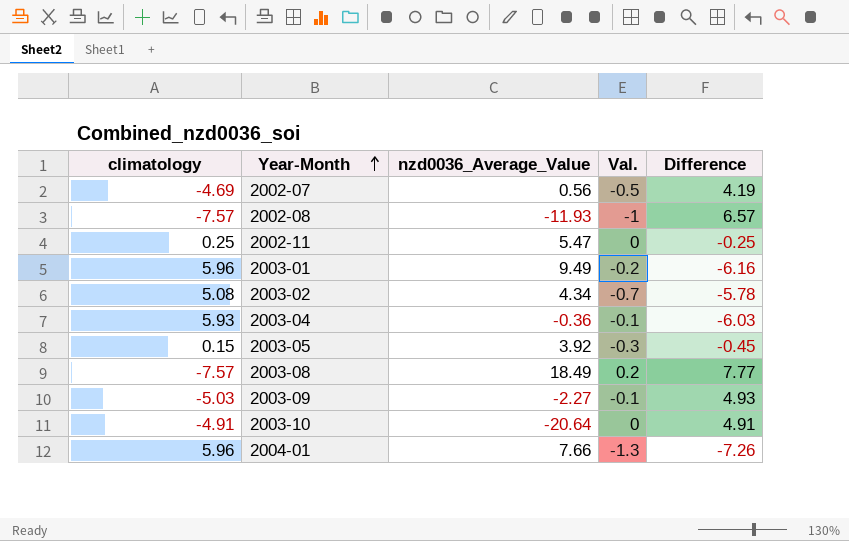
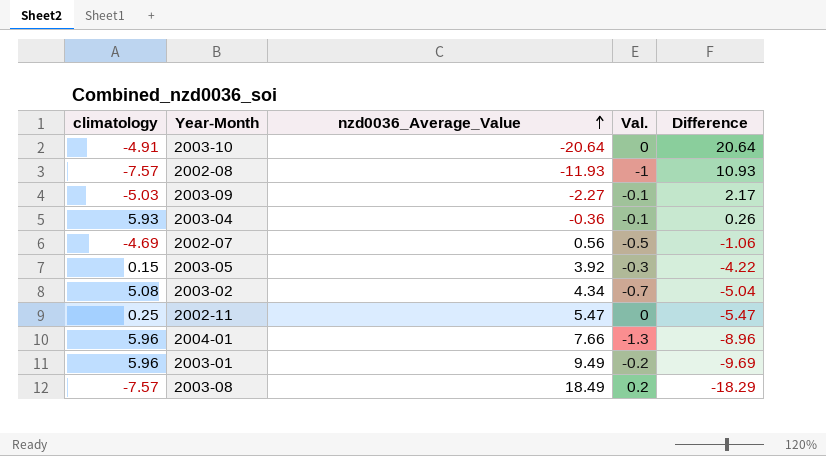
row order: Year-Month ascending -> nzd0036_Average_Value ascending
column Difference | formula: [Val.] - [climatology] -> [Val.] - [nzd0036_Average_Value]

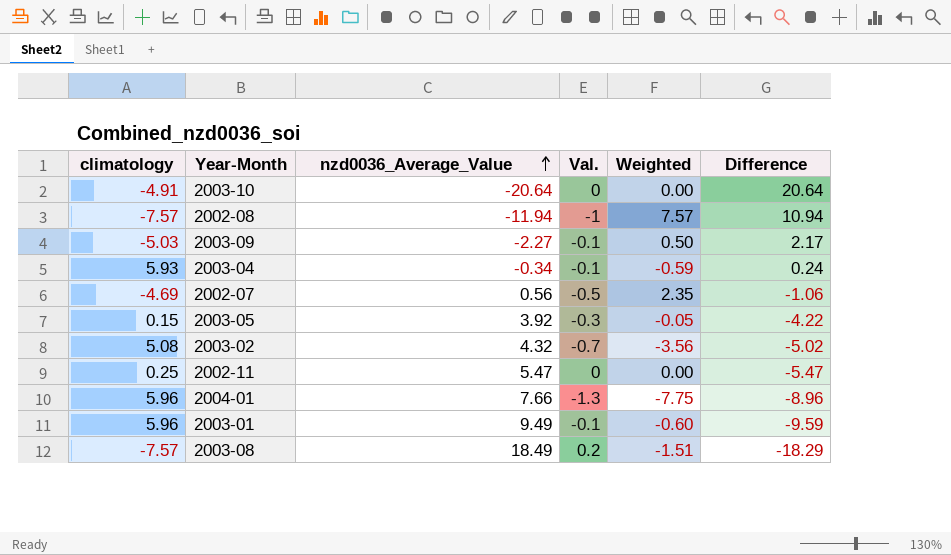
column Weighted | formula: none -> [climatology] * [Val.]
2002-08 | nzd0036_Average_Value: -11.93 -> -11.94
2002-08 | Difference: 10.93 -> 10.94
2003-04 | nzd0036_Average_Value: -0.36 -> -0.34
2003-04 | Difference: 0.26 -> 0.24
2003-02 | nzd0036_Average_Value: 4.34 -> 4.32
2003-02 | Difference: -5.04 -> -5.02
2003-01 | Val.: -0.2 -> -0.1
2003-01 | Difference: -9.69 -> -9.59

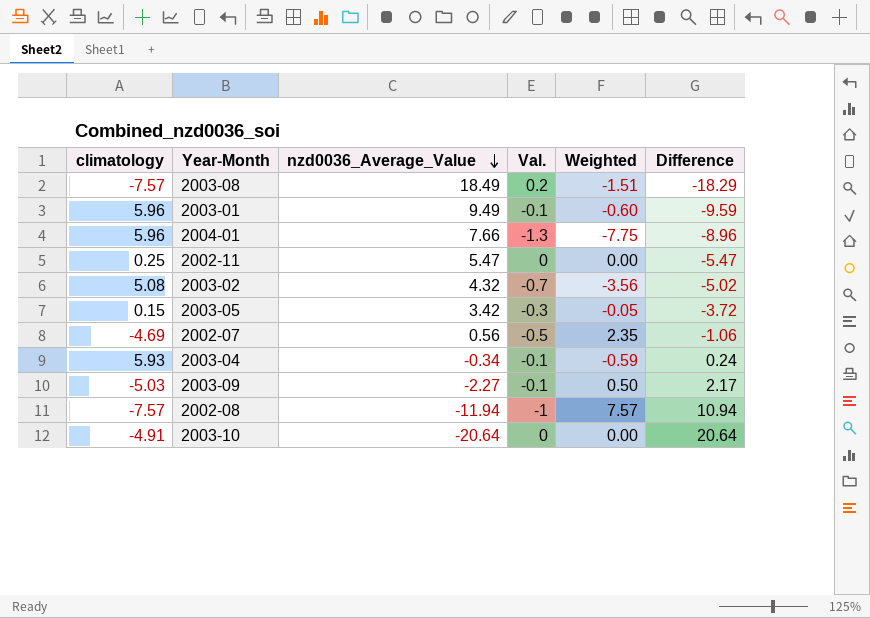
row order: nzd0036_Average_Value ascending -> nzd0036_Average_Value descending
2003-05 | nzd0036_Average_Value: 3.92 -> 3.42
2003-05 | Difference: -4.22 -> -3.72

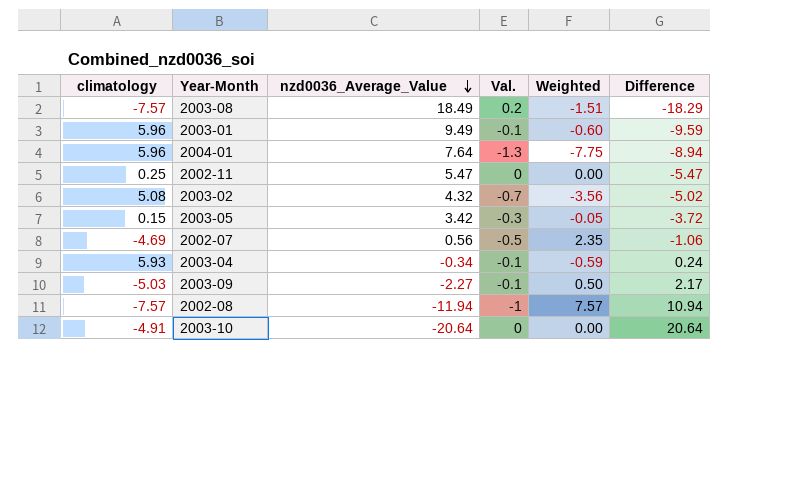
2004-01 | nzd0036_Average_Value: 7.66 -> 7.64
2004-01 | Difference: -8.96 -> -8.94

